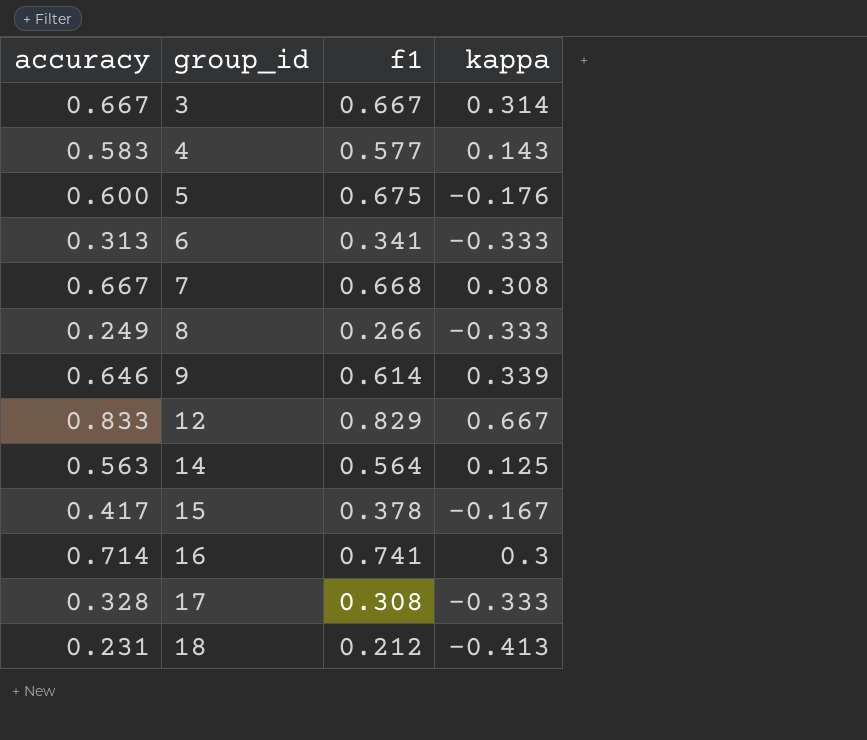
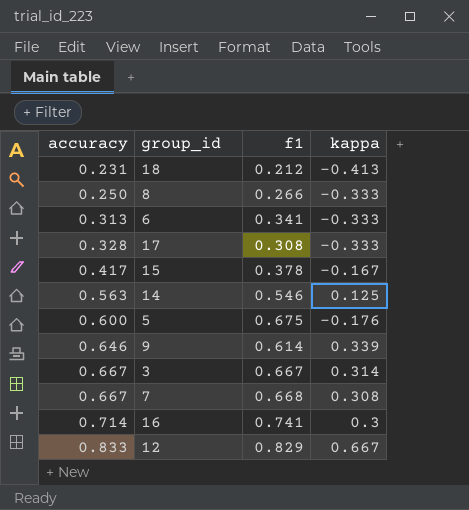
row order: group_id ascending -> accuracy ascending
row 4: 0.583 | 0.577 | 0.143 -> none
8 | accuracy: 0.249 -> 0.250
14 | f1: 0.564 -> 0.546

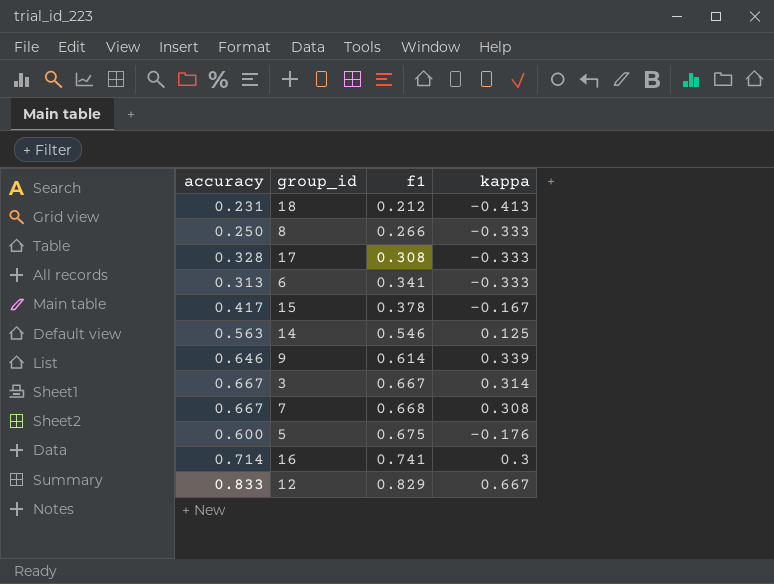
row order: accuracy ascending -> f1 ascending

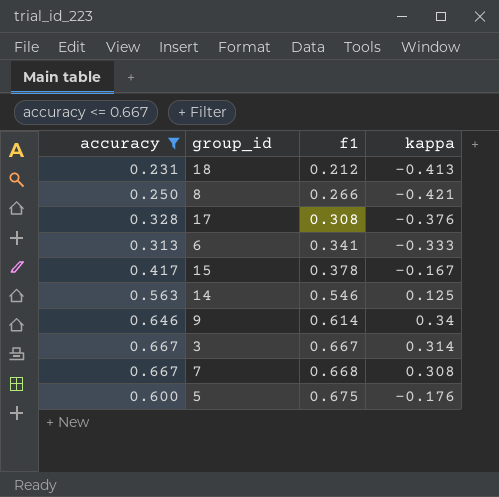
filter: none -> accuracy <= 0.667
8 | kappa: -0.333 -> -0.421
17 | kappa: -0.333 -> -0.376
9 | kappa: 0.339 -> 0.34

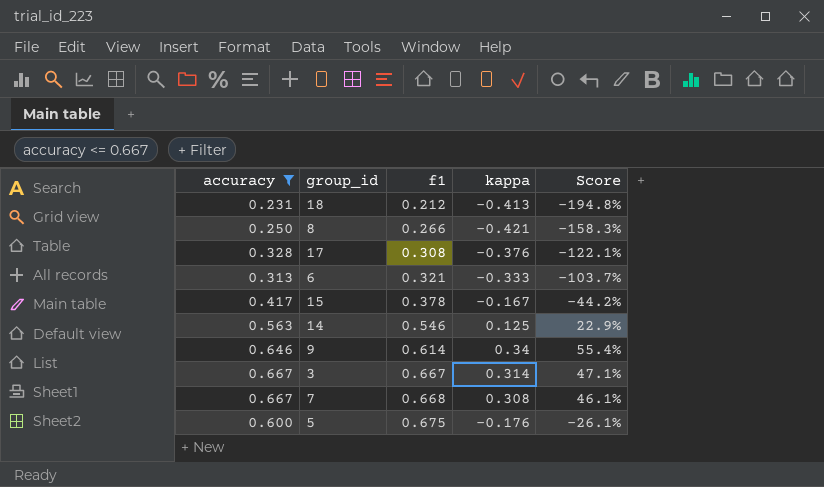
column Score | formula: none -> [kappa] / [f1]
6 | f1: 0.341 -> 0.321

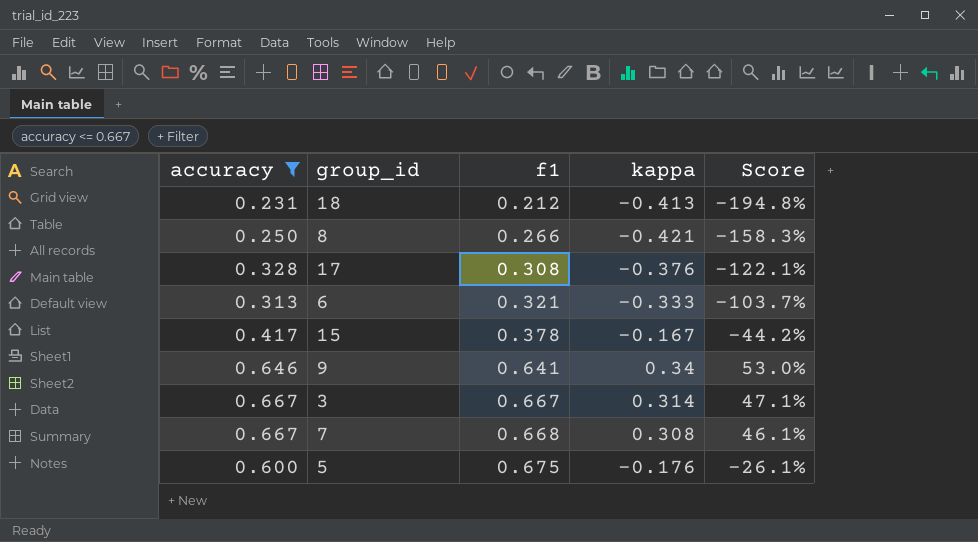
row 14: 0.563 | 0.546 | 0.125 | 22.9% -> none
9 | f1: 0.614 -> 0.641
9 | Score: 55.4% -> 53.0%

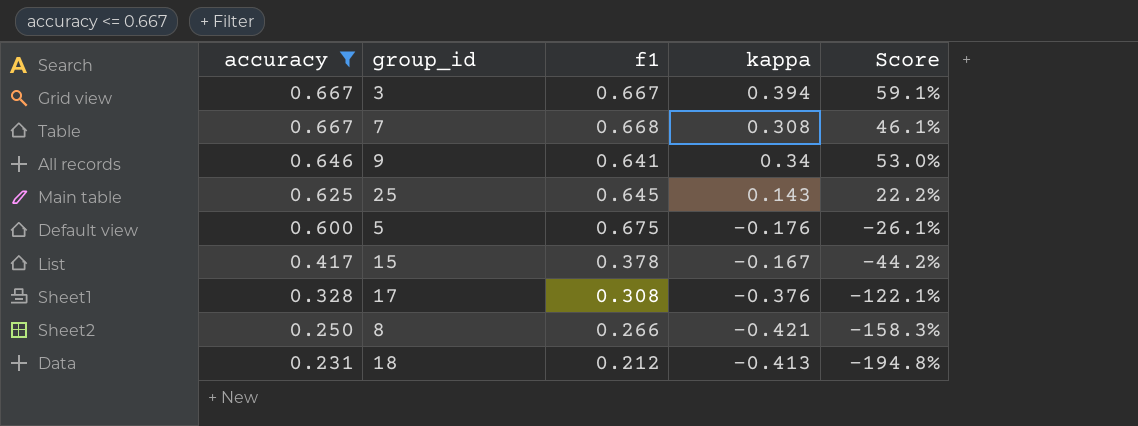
row order: f1 ascending -> accuracy descending
row 6: 0.313 | 0.321 | -0.333 | -103.7% -> none
3 | kappa: 0.314 -> 0.394
3 | Score: 47.1% -> 59.1%
row 25: none -> 0.625 | 0.645 | 0.143 | 22.2%

